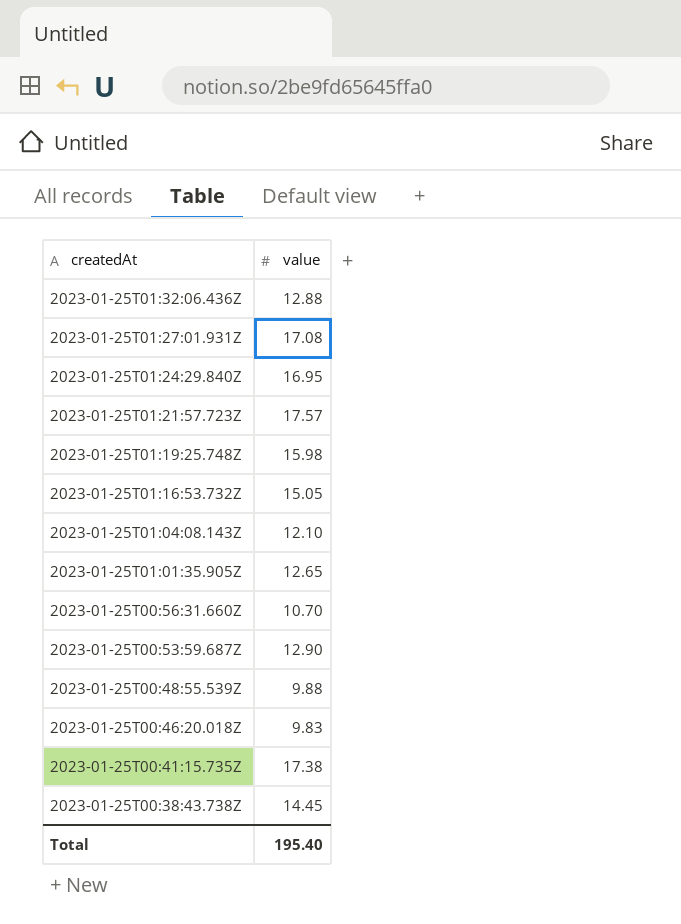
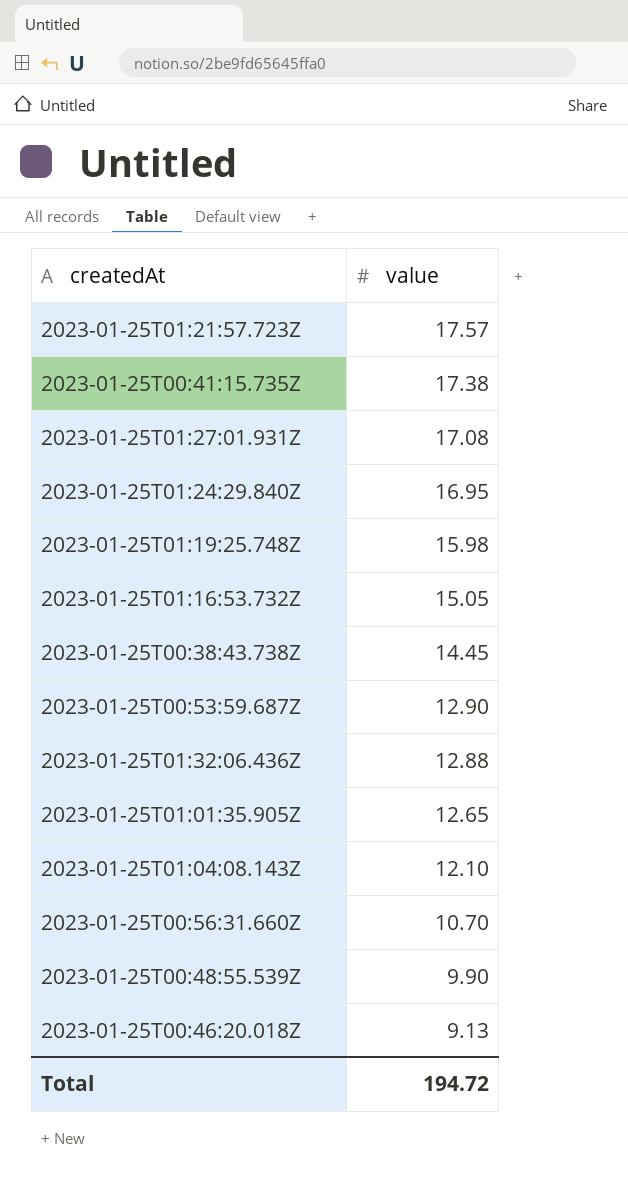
row order: createdAt descending -> value descending
2023-01-25T00:48:55.539Z | value: 9.88 -> 9.90
2023-01-25T00:46:20.018Z | value: 9.83 -> 9.13
Total | value: 195.40 -> 194.72

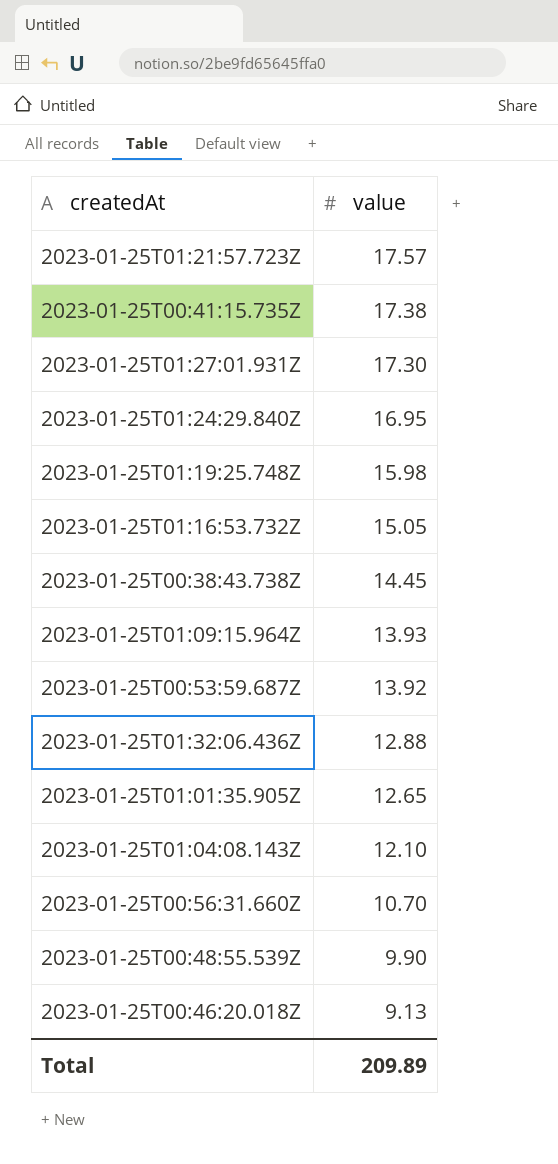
2023-01-25T01:27:01.931Z | value: 17.08 -> 17.30
row 2023-01-25T01:09:15.964Z: none -> 13.93
2023-01-25T00:53:59.687Z | value: 12.90 -> 13.92
Total | value: 194.72 -> 209.89

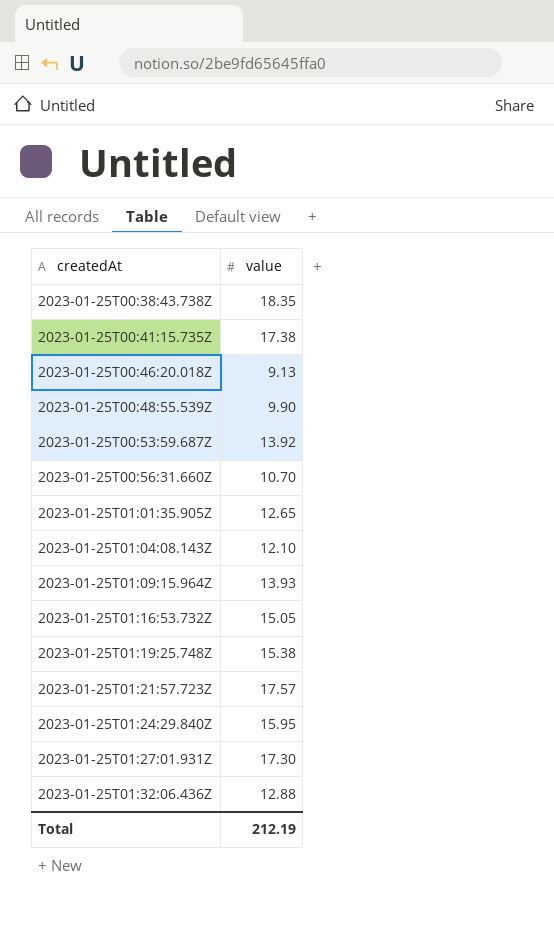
row order: value descending -> createdAt ascending
2023-01-25T00:38:43.738Z | value: 14.45 -> 18.35
2023-01-25T01:19:25.748Z | value: 15.98 -> 15.38
2023-01-25T01:24:29.840Z | value: 16.95 -> 15.95
Total | value: 209.89 -> 212.19

